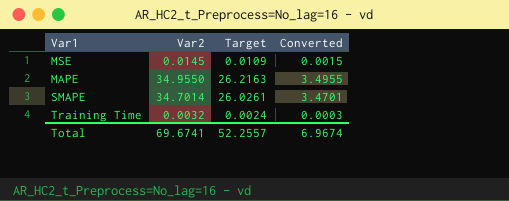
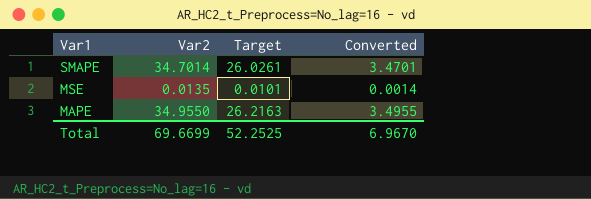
row order: none -> Var1 descending
row Training Time: 0.0032 | 0.0024 | 0.0003 -> none
MSE | Var2: 0.0145 -> 0.0135
MSE | Target: 0.0109 -> 0.0101
MSE | Converted: 0.0015 -> 0.0014
Total | Var2: 69.6741 -> 69.6699
Total | Target: 52.2557 -> 52.2525
Total | Converted: 6.9674 -> 6.9670

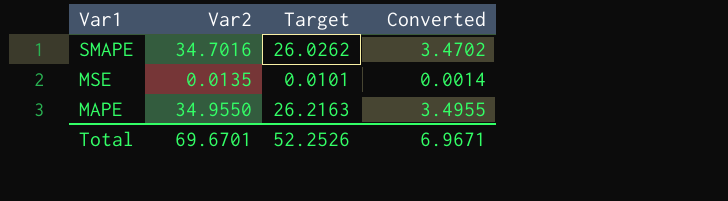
SMAPE | Var2: 34.7014 -> 34.7016
SMAPE | Target: 26.0261 -> 26.0262
SMAPE | Converted: 3.4701 -> 3.4702
Total | Var2: 69.6699 -> 69.6701
Total | Target: 52.2525 -> 52.2526
Total | Converted: 6.9670 -> 6.9671

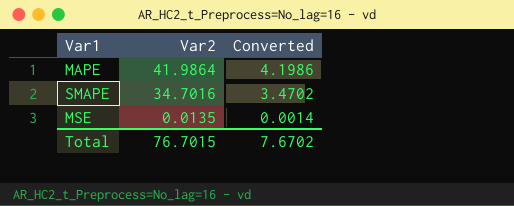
row order: Var1 descending -> Var2 descending
column Target | formula: [Var2] * 0.75 -> none
MAPE | Var2: 34.9550 -> 41.9864
MAPE | Converted: 3.4955 -> 4.1986
Total | Var2: 69.6701 -> 76.7015
Total | Converted: 6.9671 -> 7.6702

